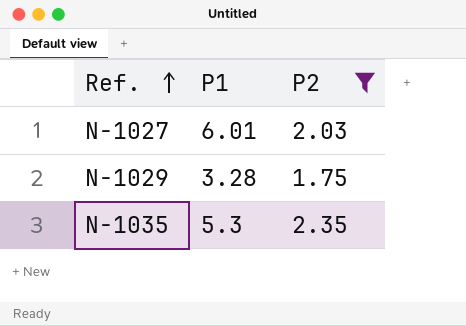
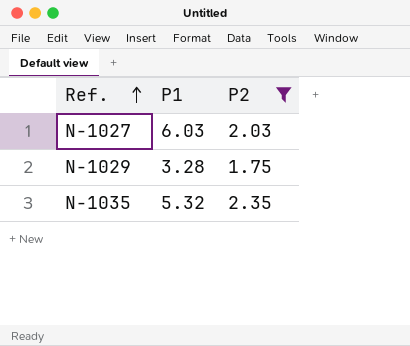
N-1027 | P1: 6.01 -> 6.03
N-1035 | P1: 5.3 -> 5.32

